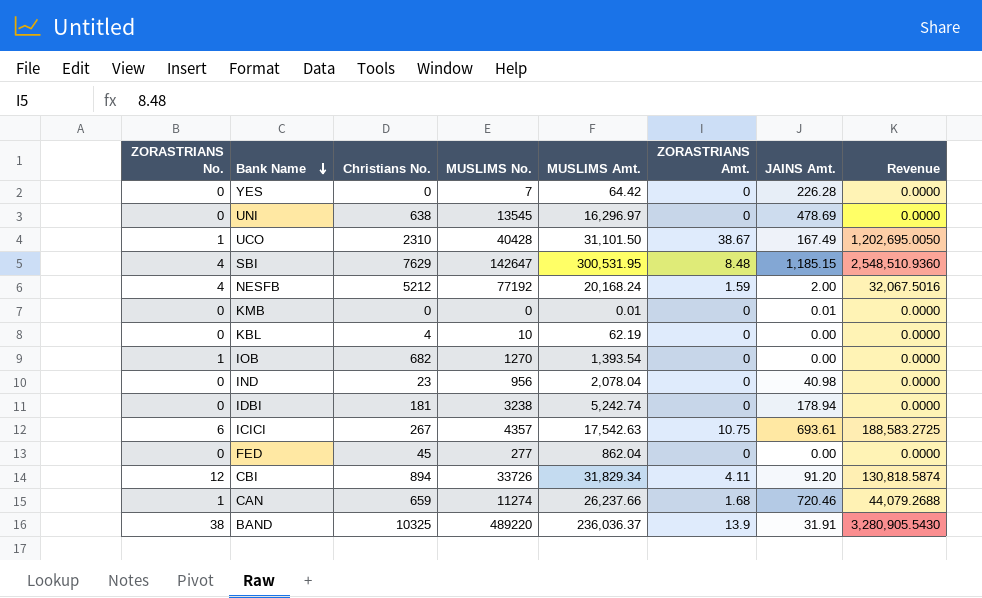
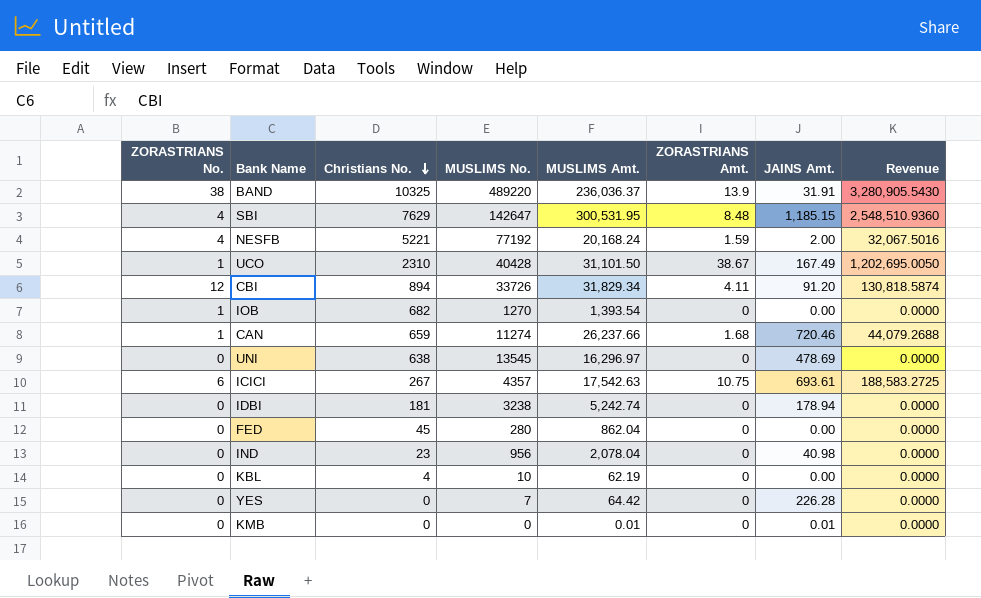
row order: Bank Name descending -> Christians No. descending
NESFB | Christians No.: 5212 -> 5221
FED | MUSLIMS No.: 277 -> 280

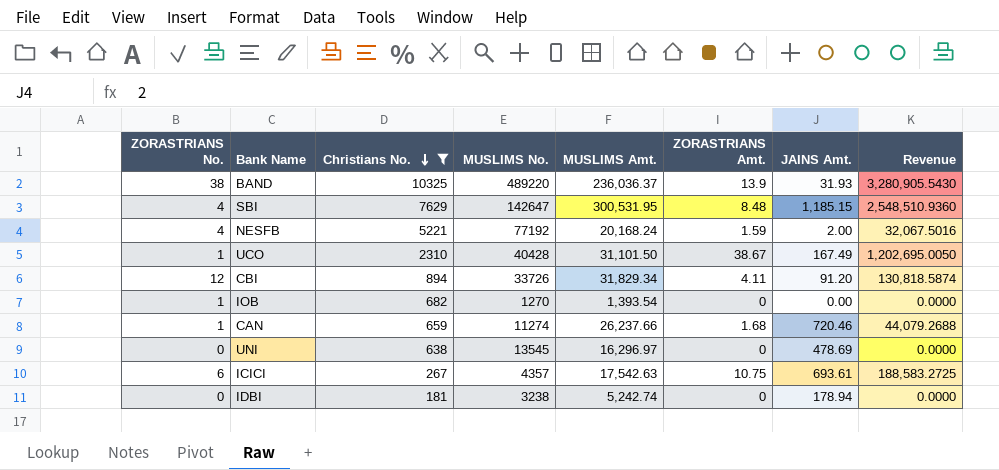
filter: none -> Christians No. >= 181
BAND | JAINS Amt.: 31.91 -> 31.93

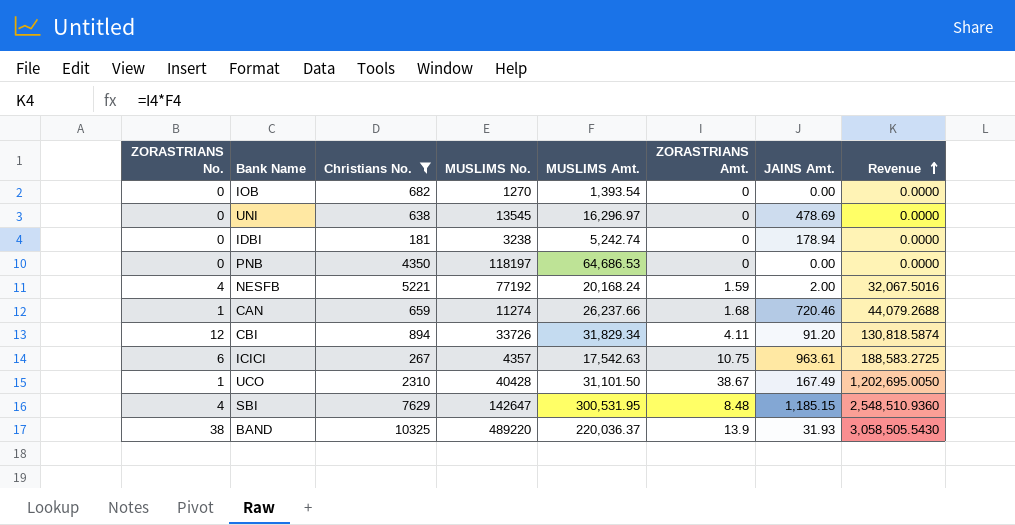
row order: Christians No. descending -> Revenue ascending
IOB | ZORASTRIANS No.: 1 -> 0
row PNB: none -> 0 | 4350 | 118197 | 64,686.53 | 0 | 0.00 | 0.0000
ICICI | JAINS Amt.: 693.61 -> 963.61
BAND | MUSLIMS Amt.: 236,036.37 -> 220,036.37
BAND | Revenue: 3,280,905.5430 -> 3,058,505.5430

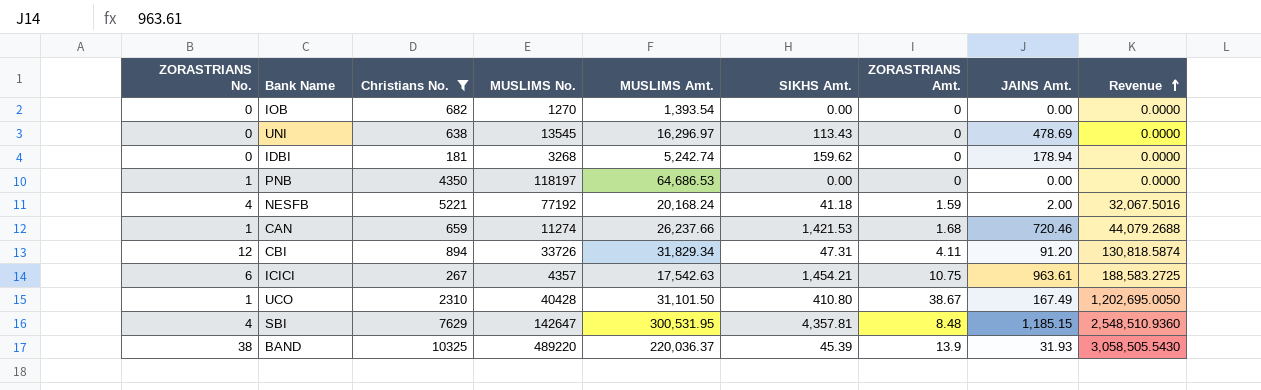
column SIKHS Amt. | position: none -> 6
IDBI | MUSLIMS No.: 3238 -> 3268
PNB | ZORASTRIANS No.: 0 -> 1

